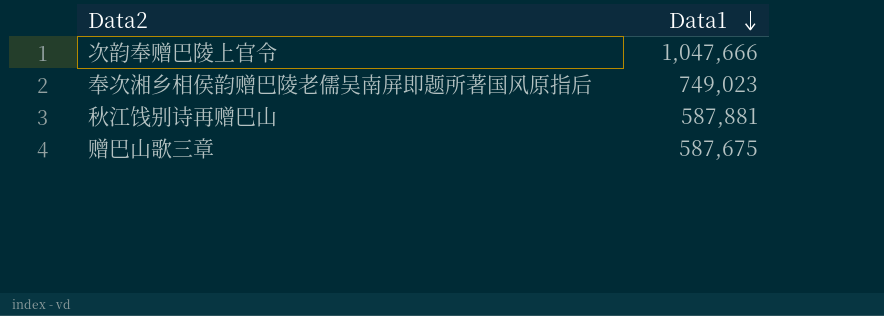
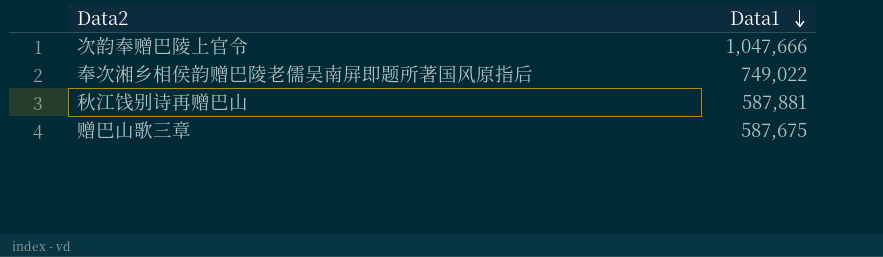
奉次湘乡相侯韵赠巴陵老儒吴南屏即题所著国风原指后 | Data1: 749,023 -> 749,022

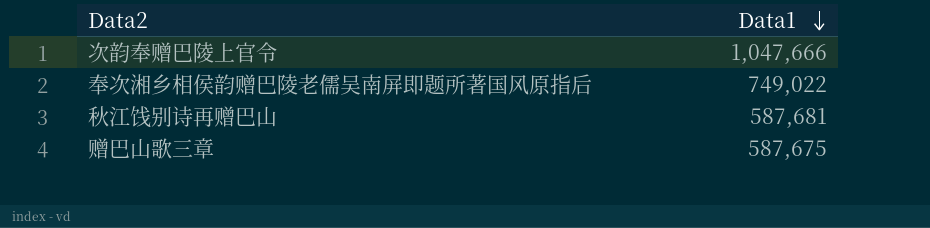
秋江饯别诗再赠巴山 | Data1: 587,881 -> 587,681

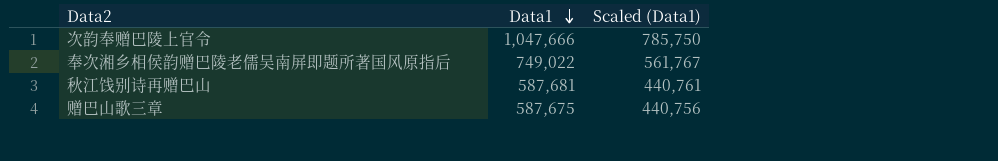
column Scaled (Data1) | formula: none -> [Data1] * 0.75

